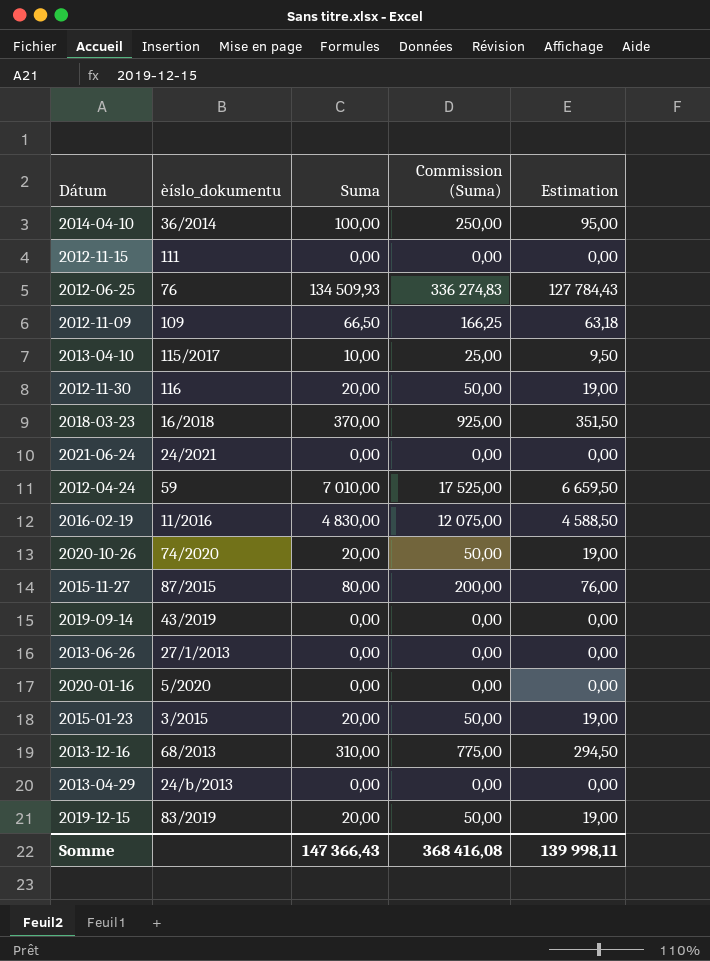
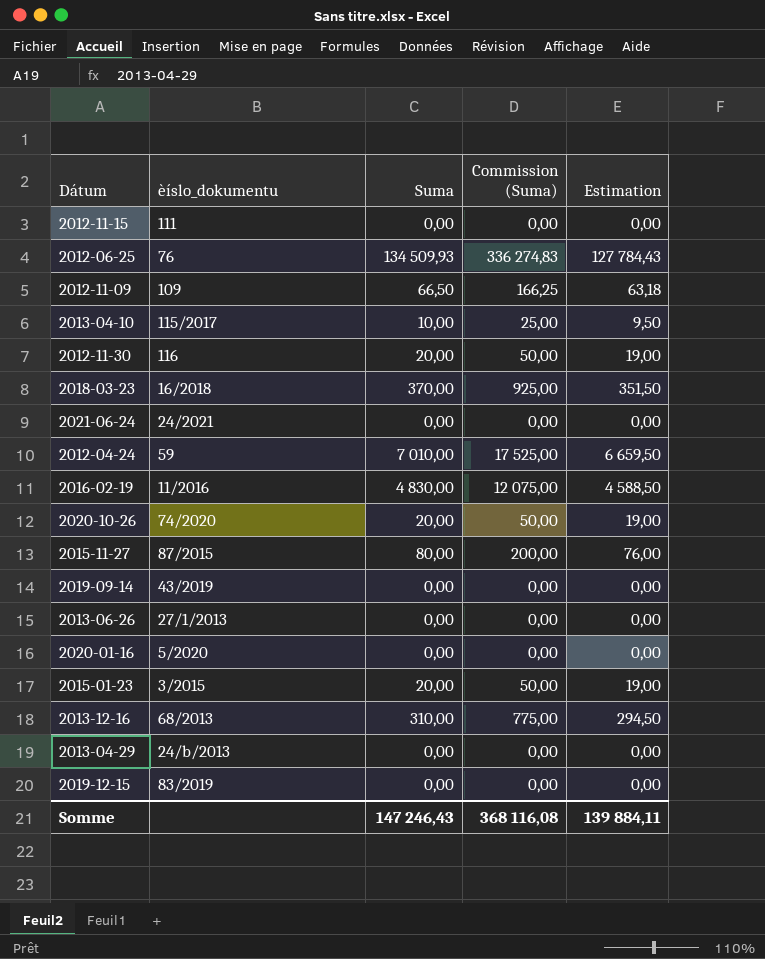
row 2014-04-10: 36/2014 | 100,00 | 250,00 | 95,00 -> none
2019-12-15 | Suma: 20,00 -> 0,00
2019-12-15 | Commission (Suma): 50,00 -> 0,00
2019-12-15 | Estimation: 19,00 -> 0,00
Somme | Suma: 147 366,43 -> 147 246,43
Somme | Commission (Suma): 368 416,08 -> 368 116,08
Somme | Estimation: 139 998,11 -> 139 884,11

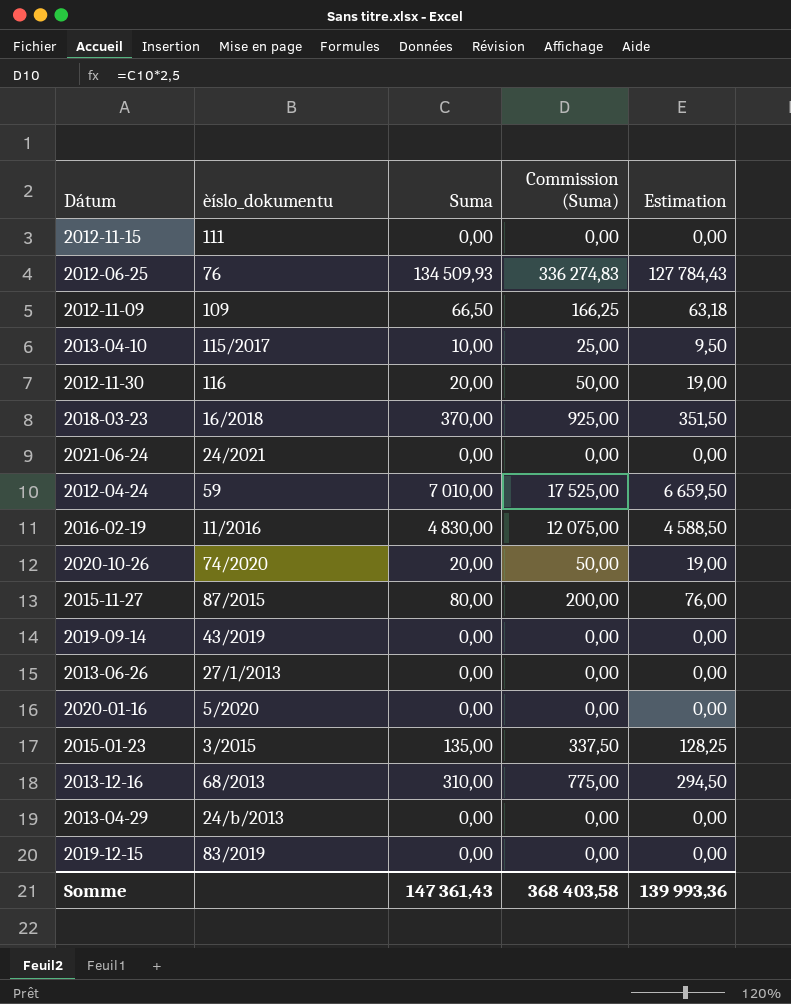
2015-01-23 | Suma: 20,00 -> 135,00
2015-01-23 | Commission (Suma): 50,00 -> 337,50
2015-01-23 | Estimation: 19,00 -> 128,25
Somme | Suma: 147 246,43 -> 147 361,43
Somme | Commission (Suma): 368 116,08 -> 368 403,58
Somme | Estimation: 139 884,11 -> 139 993,36

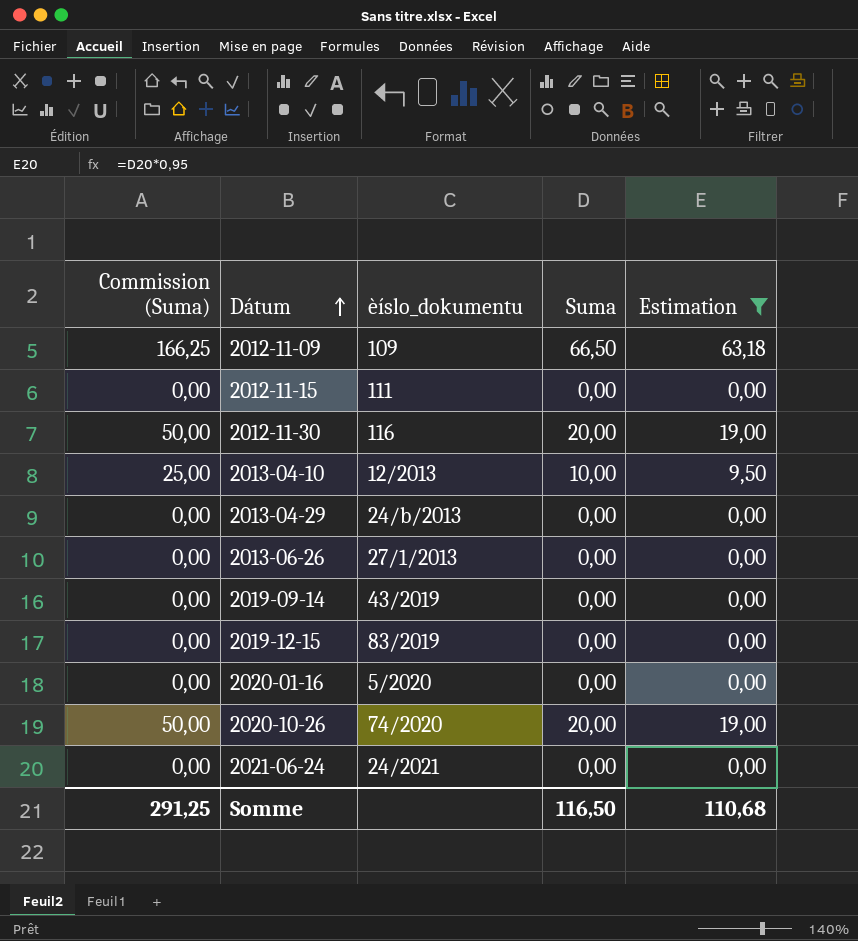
filter: none -> Estimation <= 63,18
row order: none -> Dátum ascending
column Commission (Suma) | position: 4 -> 1
2013-04-10 | èíslo_dokumentu: 115/2017 -> 12/2013
Somme | Commission (Suma): 368 403,58 -> 291,25
Somme | Suma: 147 361,43 -> 116,50
Somme | Estimation: 139 993,36 -> 110,68

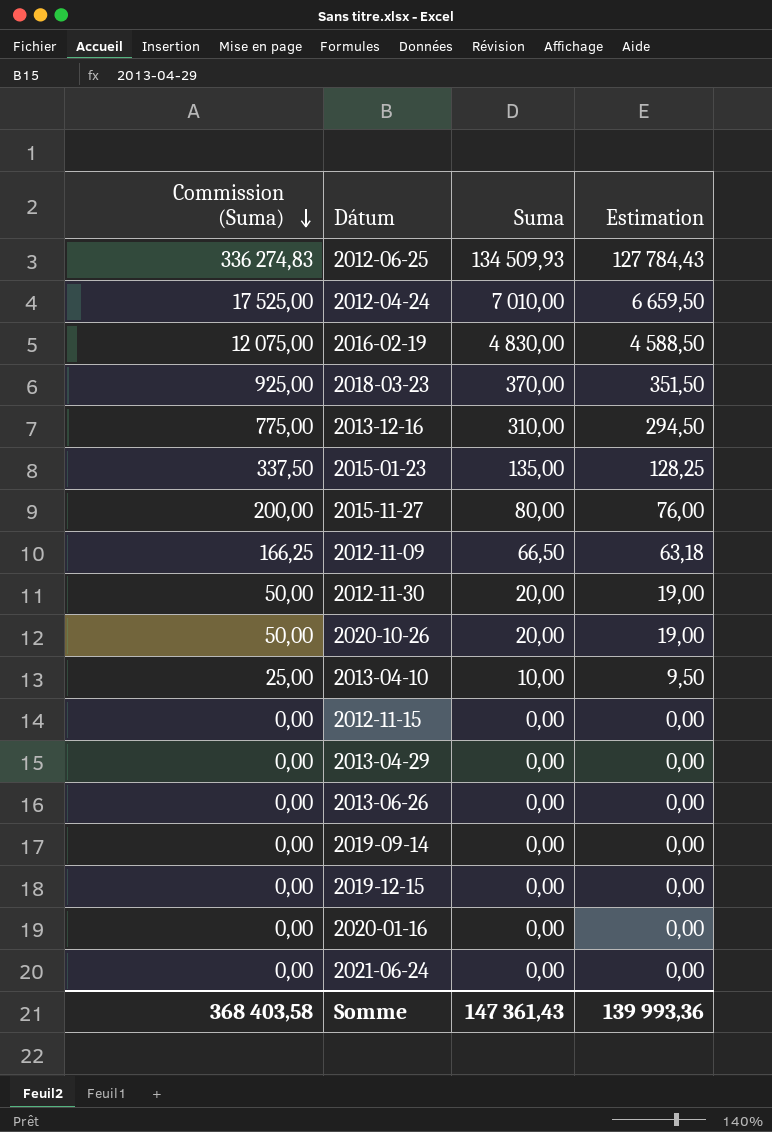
filter: Estimation <= 63,18 -> none
row order: Dátum ascending -> Commission (Suma) descending
column èíslo_dokumentu | position: 3 -> none
Somme | Commission (Suma): 291,25 -> 368 403,58
Somme | Suma: 116,50 -> 147 361,43
Somme | Estimation: 110,68 -> 139 993,36

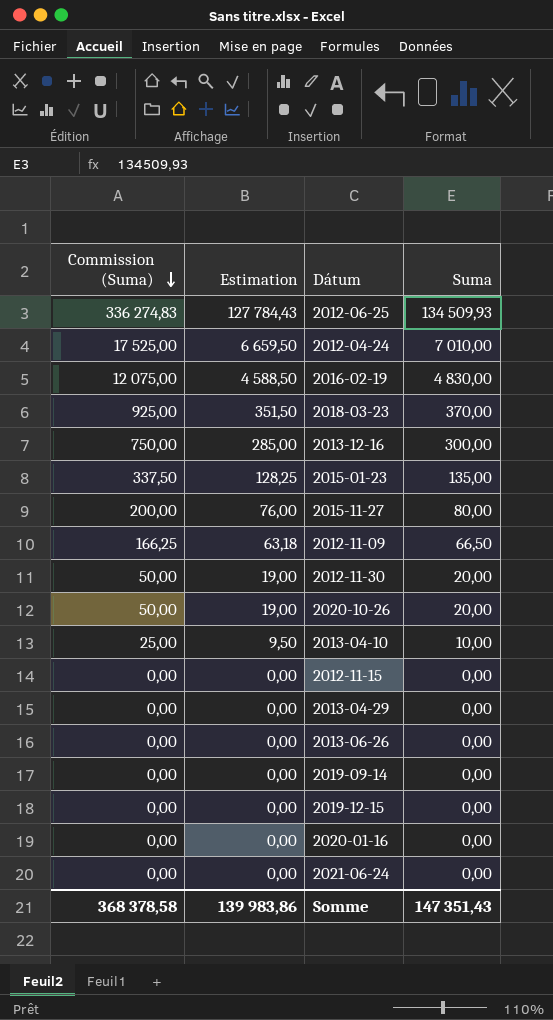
column Estimation | position: 4 -> 2
2013-12-16 | Commission (Suma): 775,00 -> 750,00
2013-12-16 | Estimation: 294,50 -> 285,00
2013-12-16 | Suma: 310,00 -> 300,00
Somme | Commission (Suma): 368 403,58 -> 368 378,58
Somme | Estimation: 139 993,36 -> 139 983,86
Somme | Suma: 147 361,43 -> 147 351,43

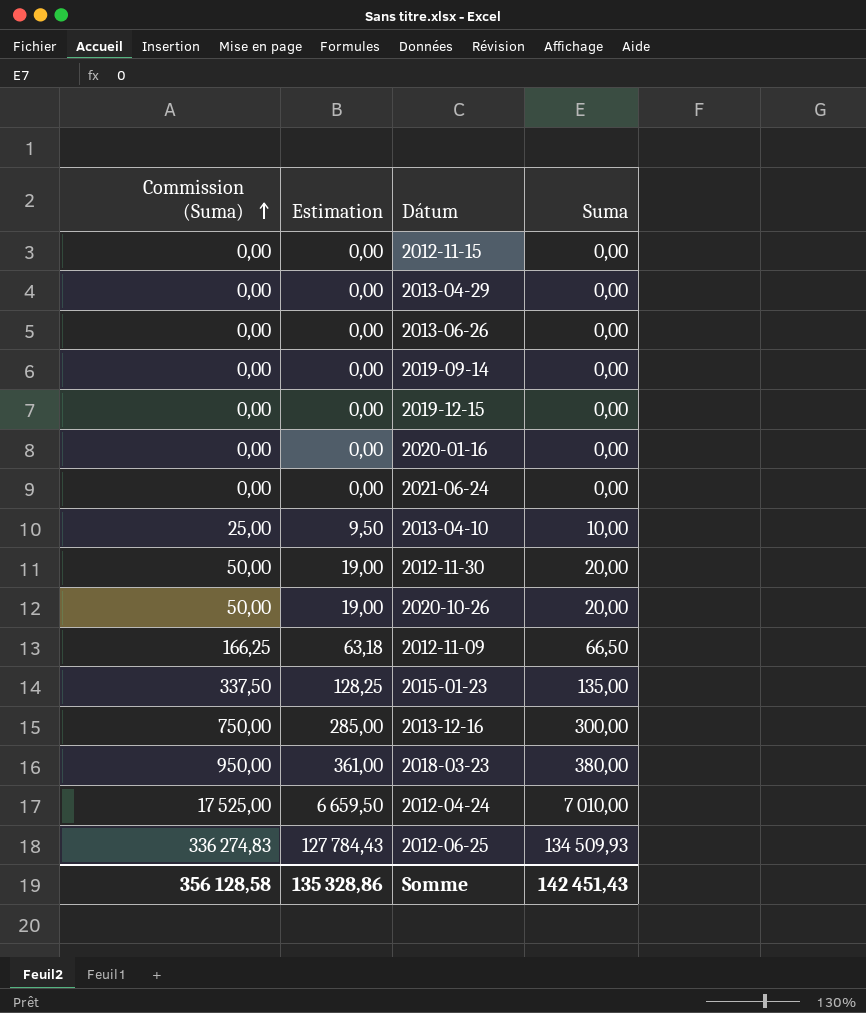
row order: Commission (Suma) descending -> Commission (Suma) ascending
row 2016-02-19: 12 075,00 | 4 588,50 | 4 830,00 -> none
row 2015-11-27: 200,00 | 76,00 | 80,00 -> none
2018-03-23 | Commission (Suma): 925,00 -> 950,00
2018-03-23 | Estimation: 351,50 -> 361,00
2018-03-23 | Suma: 370,00 -> 380,00
Somme | Commission (Suma): 368 378,58 -> 356 128,58
Somme | Estimation: 139 983,86 -> 135 328,86
Somme | Suma: 147 351,43 -> 142 451,43

